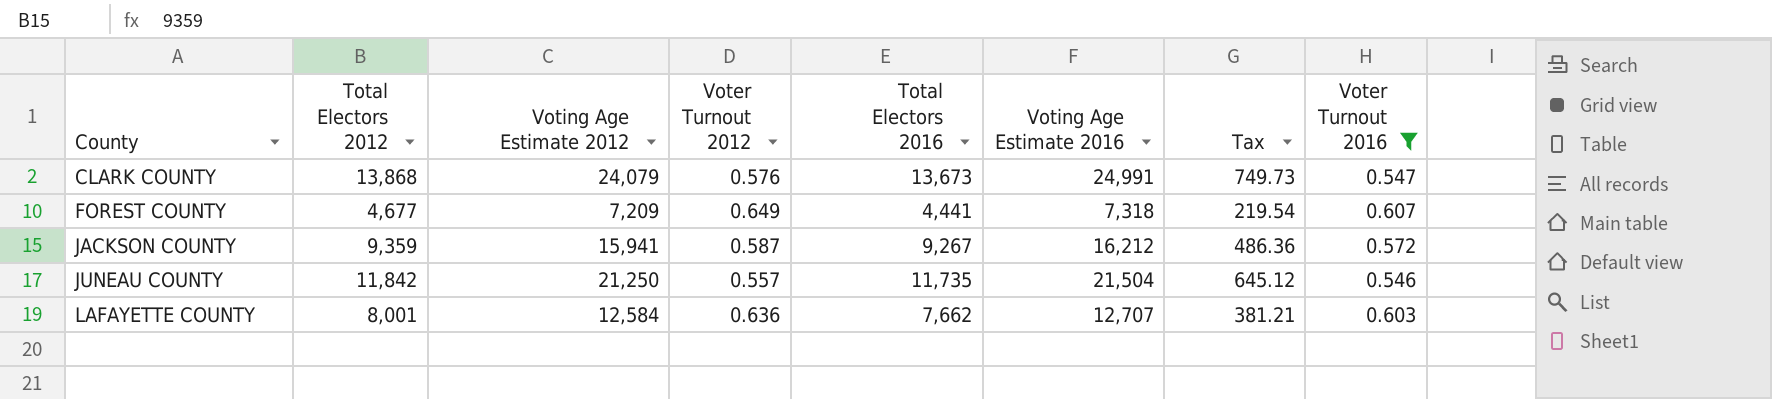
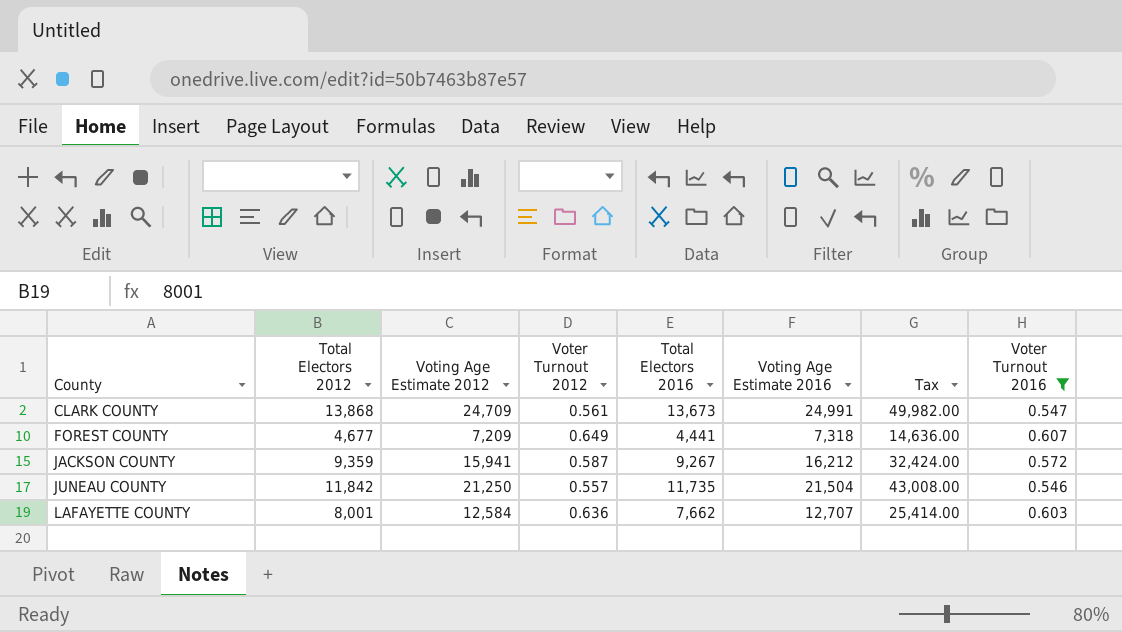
column Tax | formula: [Voting Age Estimate 2016] * 0.03 -> [Voting Age Estimate 2016] * 2
CLARK COUNTY | Voting Age Estimate 2012: 24,079 -> 24,709
CLARK COUNTY | Voter Turnout 2012: 0.576 -> 0.561

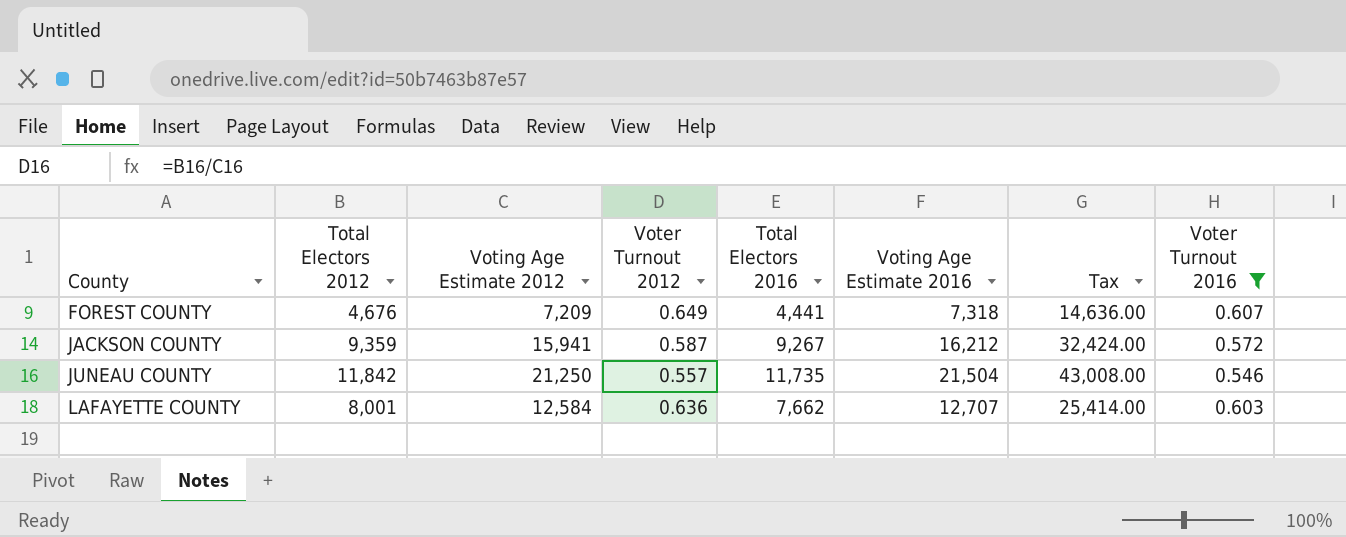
row CLARK COUNTY: 13,868 | 24,709 | 0.561 | 13,673 | 24,991 | 49,982.00 | 0.547 -> none
FOREST COUNTY | Total Electors 2012: 4,677 -> 4,676

